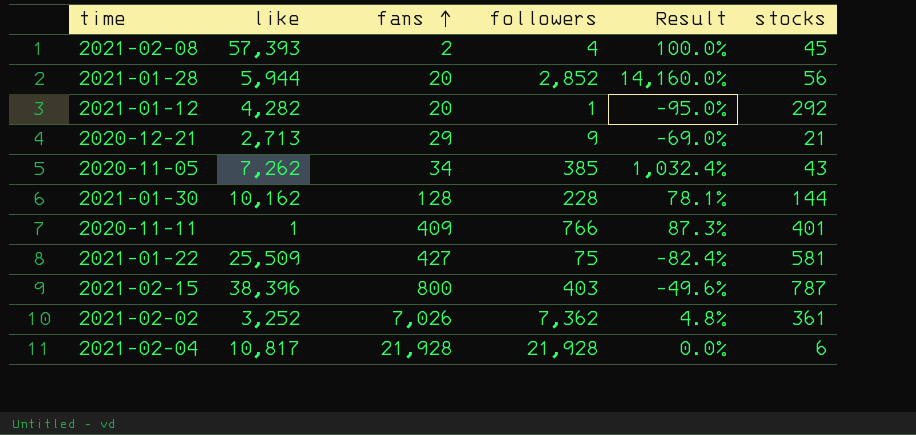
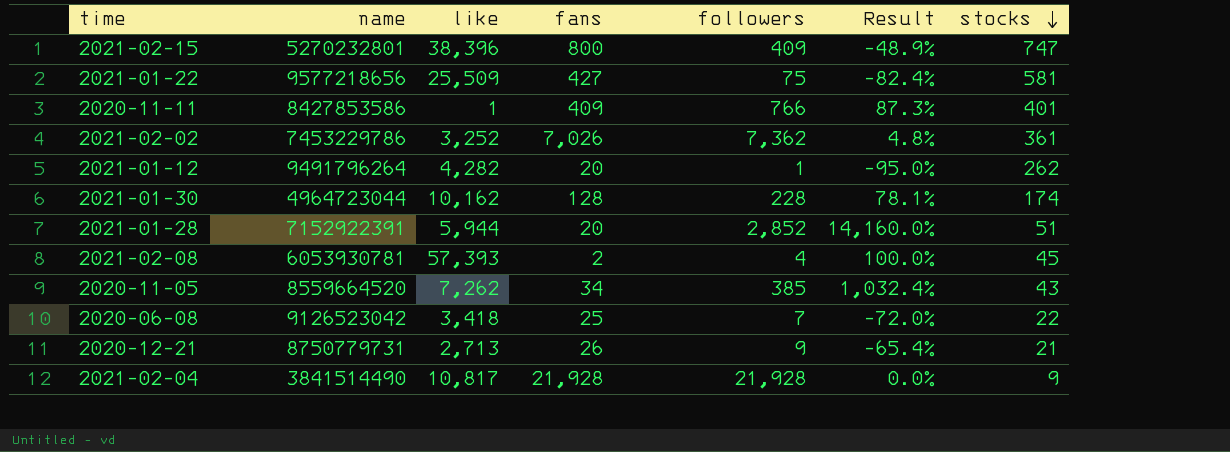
row order: fans ascending -> stocks descending
column name | position: none -> 2
2021-02-15 | followers: 403 -> 409
2021-02-15 | Result: -49.6% -> -48.9%
2021-02-15 | stocks: 787 -> 747
2021-01-12 | stocks: 292 -> 262
2021-01-30 | stocks: 144 -> 174
2021-01-28 | stocks: 56 -> 51
row 2020-06-08: none -> 9126523042 | 3,418 | 25 | 7 | -72.0% | 22
2020-12-21 | fans: 29 -> 26
2020-12-21 | Result: -69.0% -> -65.4%
2021-02-04 | stocks: 6 -> 9

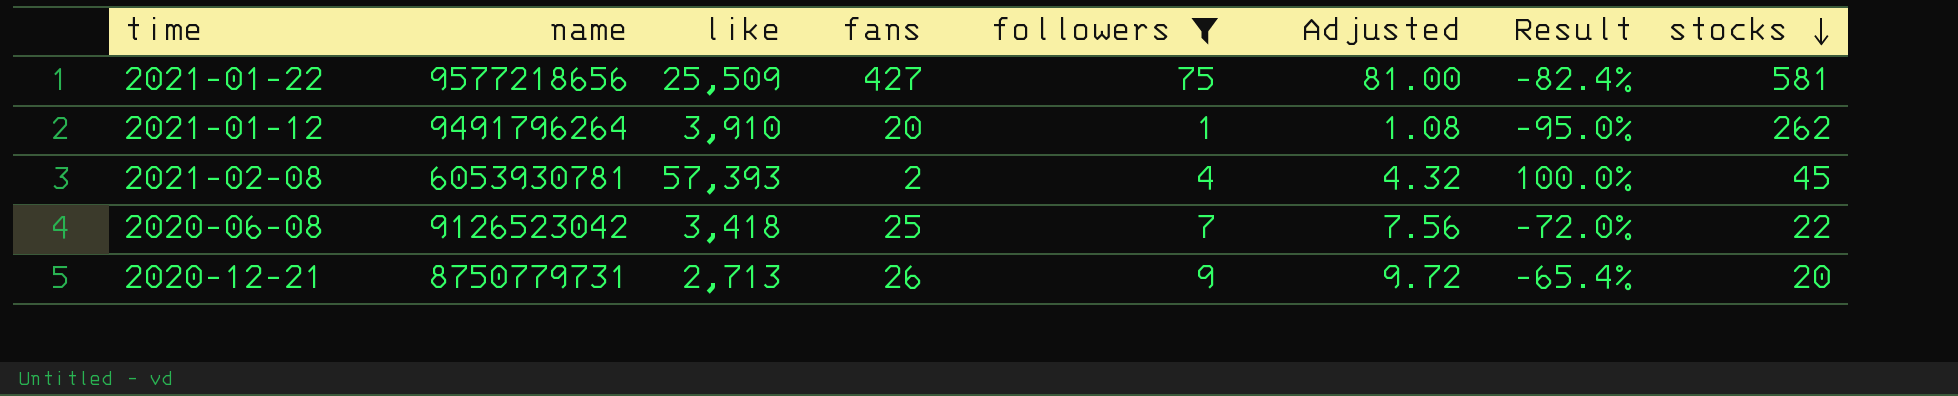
filter: none -> followers <= 75
column Adjusted | formula: none -> [followers] * 1.08
2021-01-12 | like: 4,282 -> 3,910
2020-12-21 | stocks: 21 -> 20

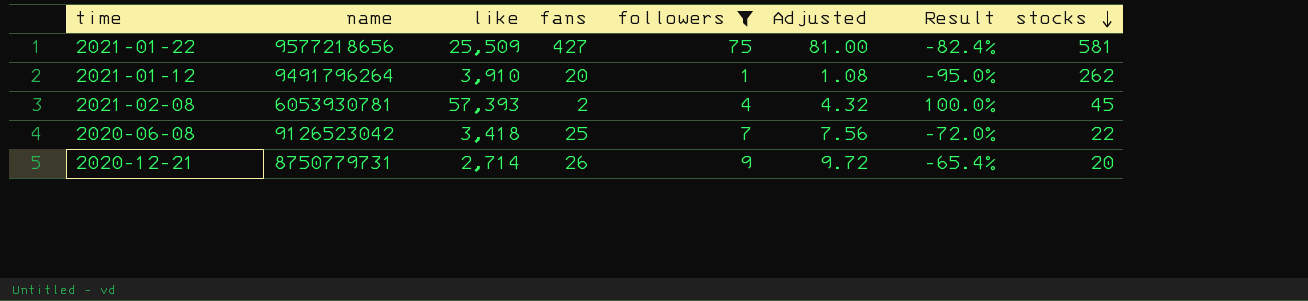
2020-12-21 | like: 2,713 -> 2,714

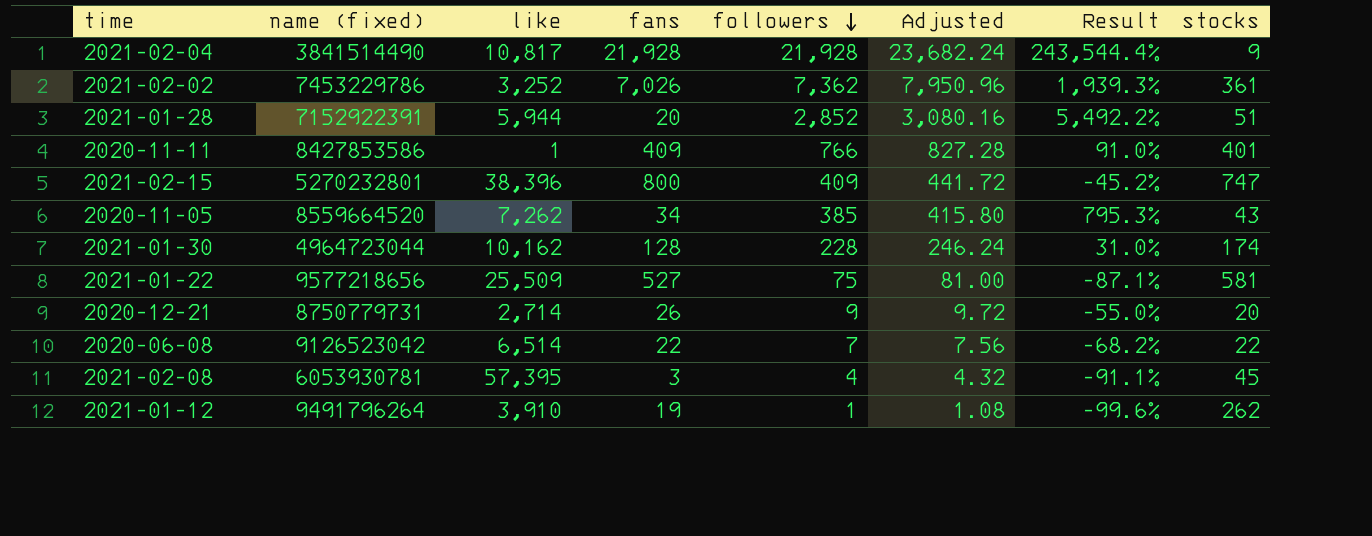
filter: followers <= 75 -> none
row order: stocks descending -> followers descending
column name: name -> name (fixed)
column Result | formula: ([followers] - [fans]) / [fans] -> ([followers] - [stocks]) / [stocks]
2021-01-22 | fans: 427 -> 527
2020-06-08 | like: 3,418 -> 6,514
2020-06-08 | fans: 25 -> 22
2021-02-08 | like: 57,393 -> 57,395
2021-02-08 | fans: 2 -> 3
2021-01-12 | fans: 20 -> 19

